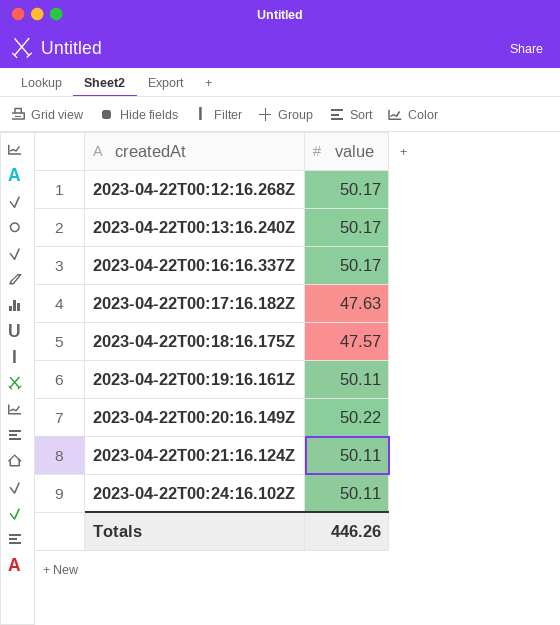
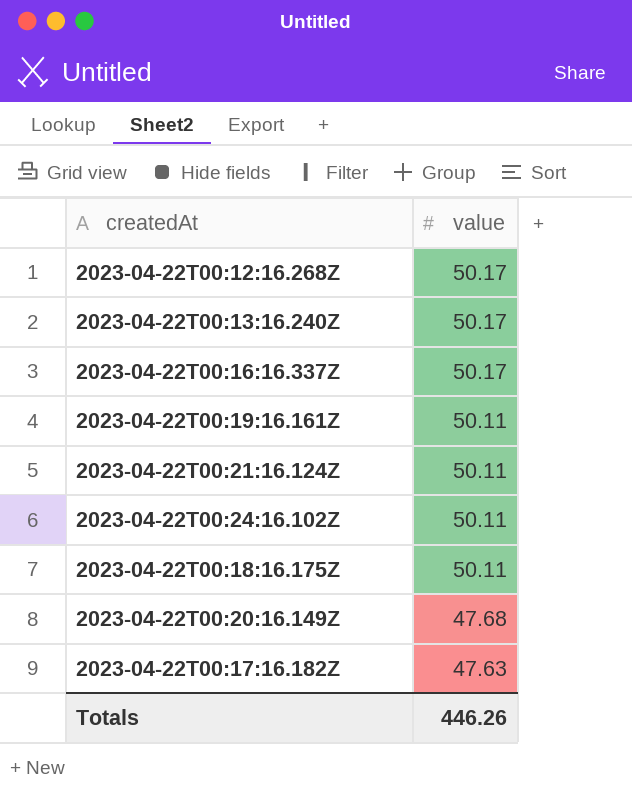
row order: createdAt ascending -> value descending
2023-04-22T00:18:16.175Z | value: 47.57 -> 50.11
2023-04-22T00:20:16.149Z | value: 50.22 -> 47.68

